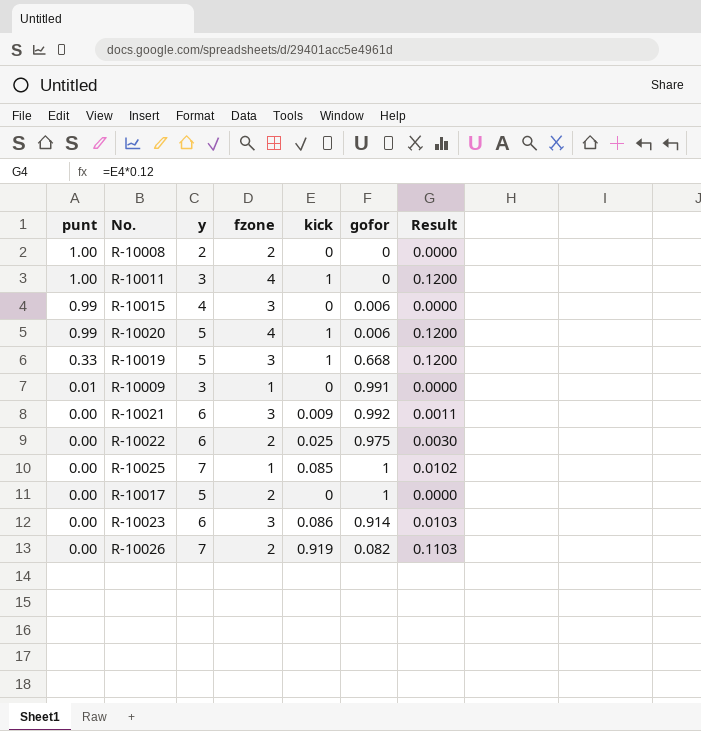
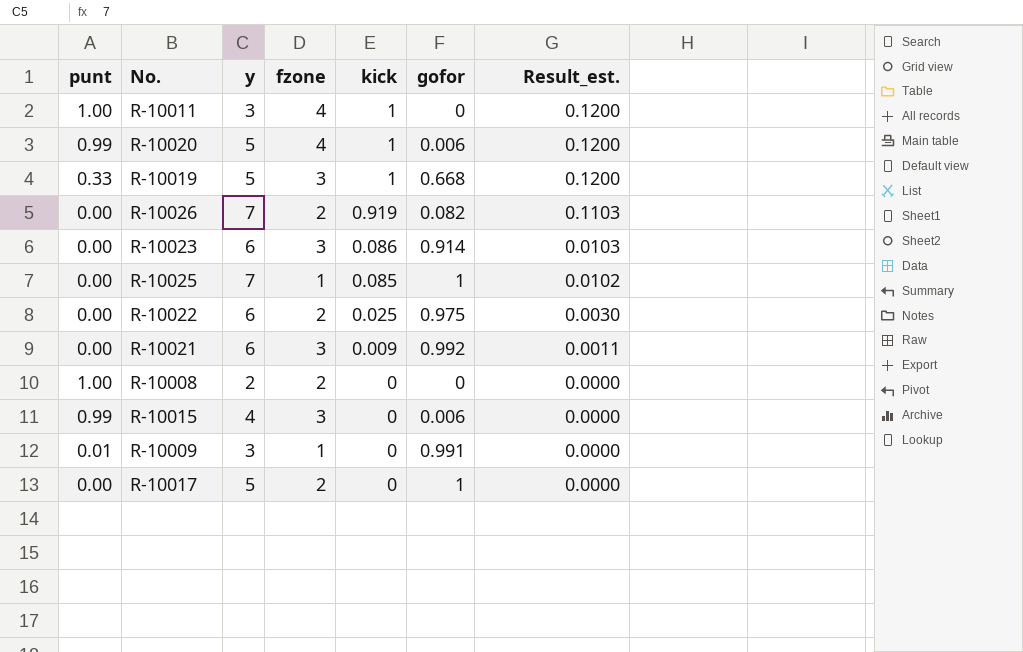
row order: punt descending -> kick descending
column name: Result -> Result_est.

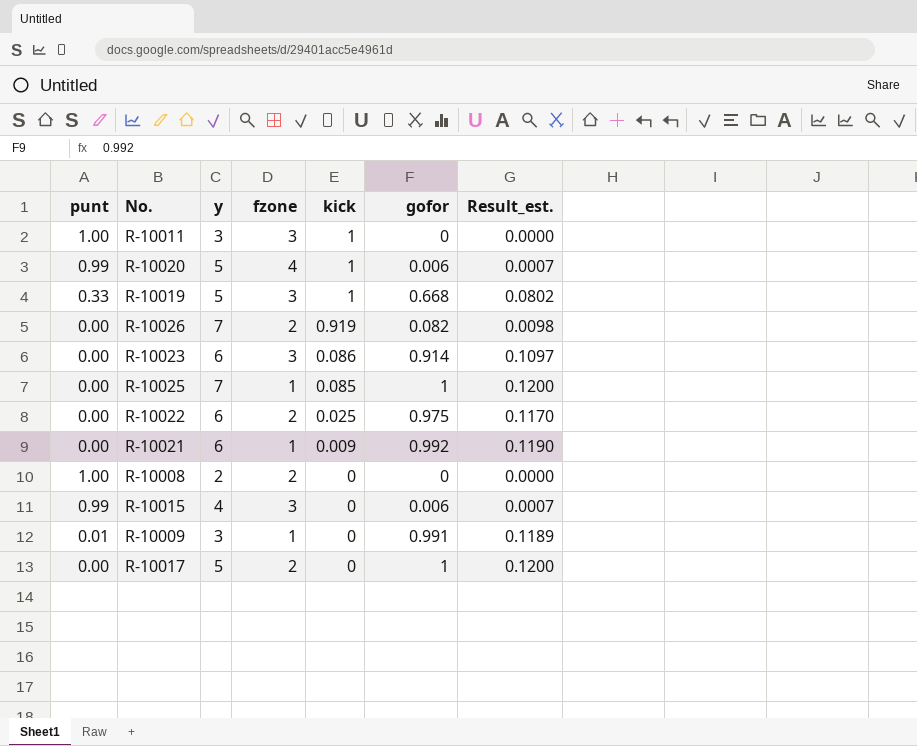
column Result_est. | formula: [kick] * 0.12 -> [gofor] * 0.12
R-10011 | fzone: 4 -> 3
R-10021 | fzone: 3 -> 1

